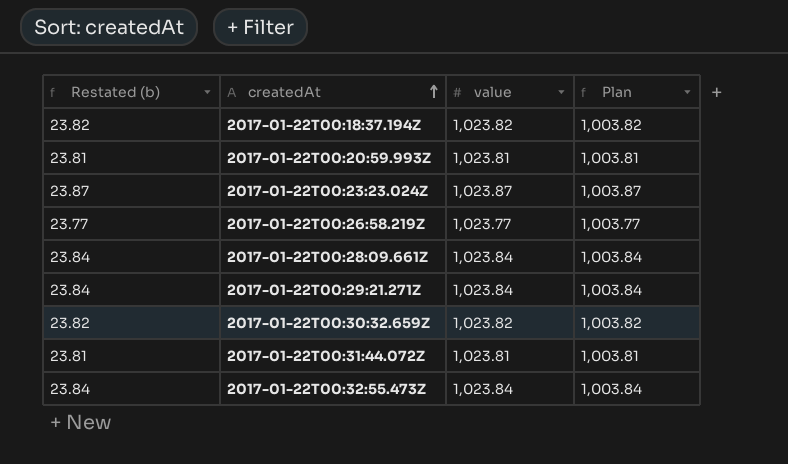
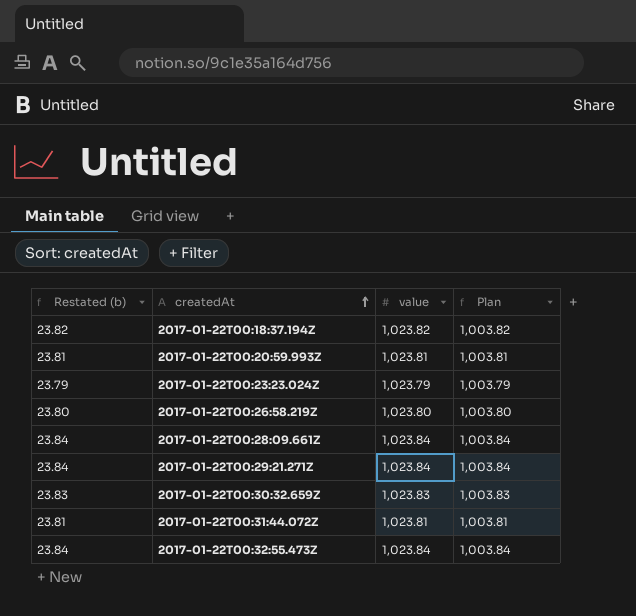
2017-01-22T00:23:23.024Z | Restated (b): 23.87 -> 23.79
2017-01-22T00:23:23.024Z | value: 1,023.87 -> 1,023.79
2017-01-22T00:23:23.024Z | Plan: 1,003.87 -> 1,003.79
2017-01-22T00:26:58.219Z | Restated (b): 23.77 -> 23.80
2017-01-22T00:26:58.219Z | value: 1,023.77 -> 1,023.80
2017-01-22T00:26:58.219Z | Plan: 1,003.77 -> 1,003.80
2017-01-22T00:30:32.659Z | Restated (b): 23.82 -> 23.83
2017-01-22T00:30:32.659Z | value: 1,023.82 -> 1,023.83
2017-01-22T00:30:32.659Z | Plan: 1,003.82 -> 1,003.83

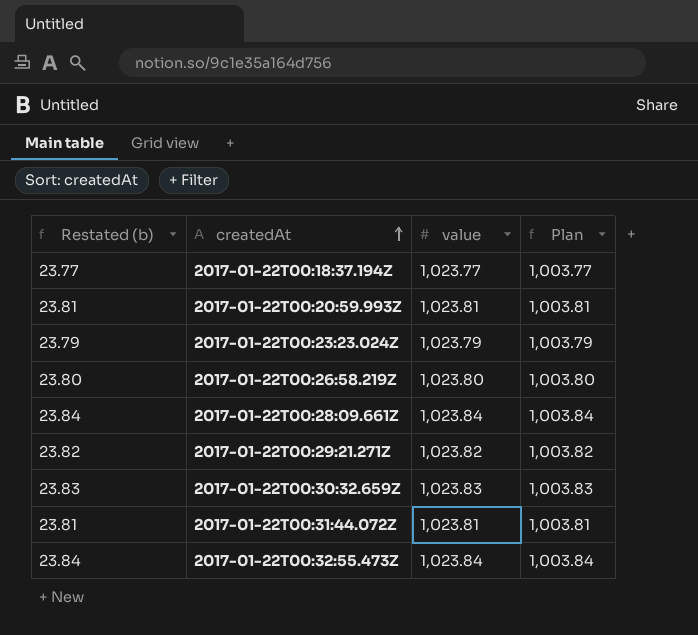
2017-01-22T00:18:37.194Z | Restated (b): 23.82 -> 23.77
2017-01-22T00:18:37.194Z | value: 1,023.82 -> 1,023.77
2017-01-22T00:18:37.194Z | Plan: 1,003.82 -> 1,003.77
2017-01-22T00:29:21.271Z | Restated (b): 23.84 -> 23.82
2017-01-22T00:29:21.271Z | value: 1,023.84 -> 1,023.82
2017-01-22T00:29:21.271Z | Plan: 1,003.84 -> 1,003.82

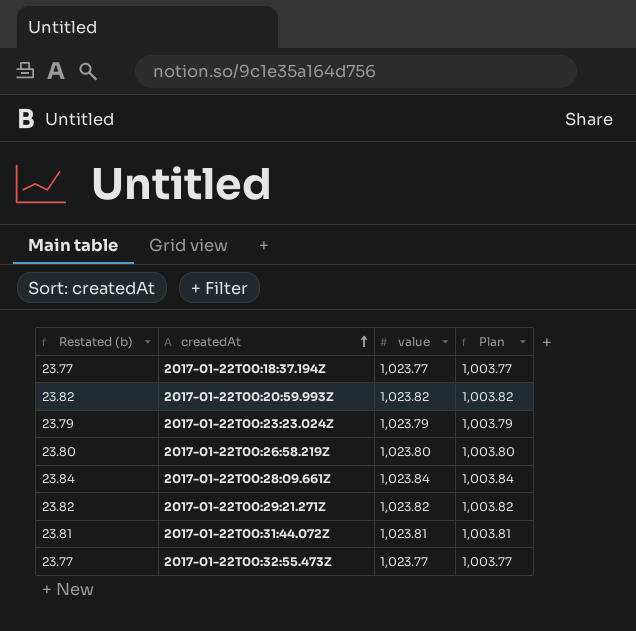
row 2017-01-22T00:30:32.659Z: 23.83 | 1,023.83 | 1,003.83 -> none
2017-01-22T00:20:59.993Z | Restated (b): 23.81 -> 23.82
2017-01-22T00:20:59.993Z | value: 1,023.81 -> 1,023.82
2017-01-22T00:20:59.993Z | Plan: 1,003.81 -> 1,003.82
2017-01-22T00:32:55.473Z | Restated (b): 23.84 -> 23.77
2017-01-22T00:32:55.473Z | value: 1,023.84 -> 1,023.77
2017-01-22T00:32:55.473Z | Plan: 1,003.84 -> 1,003.77

